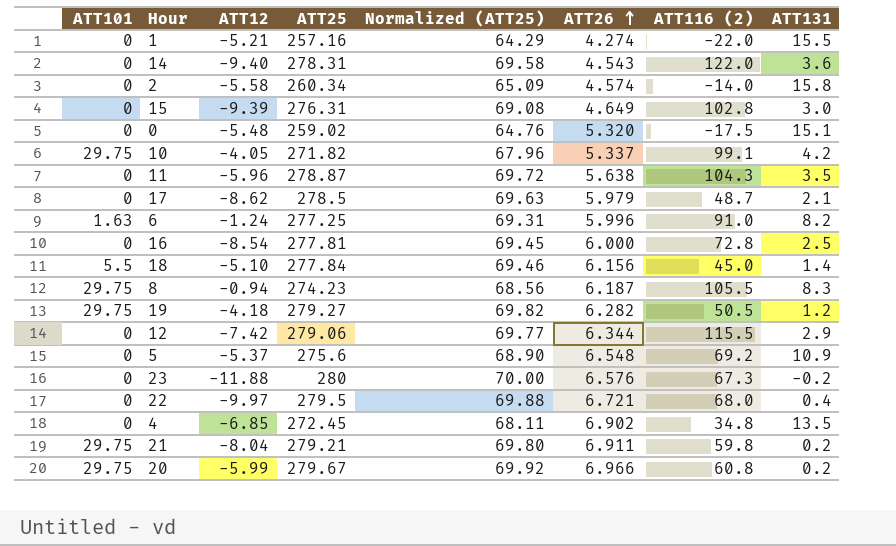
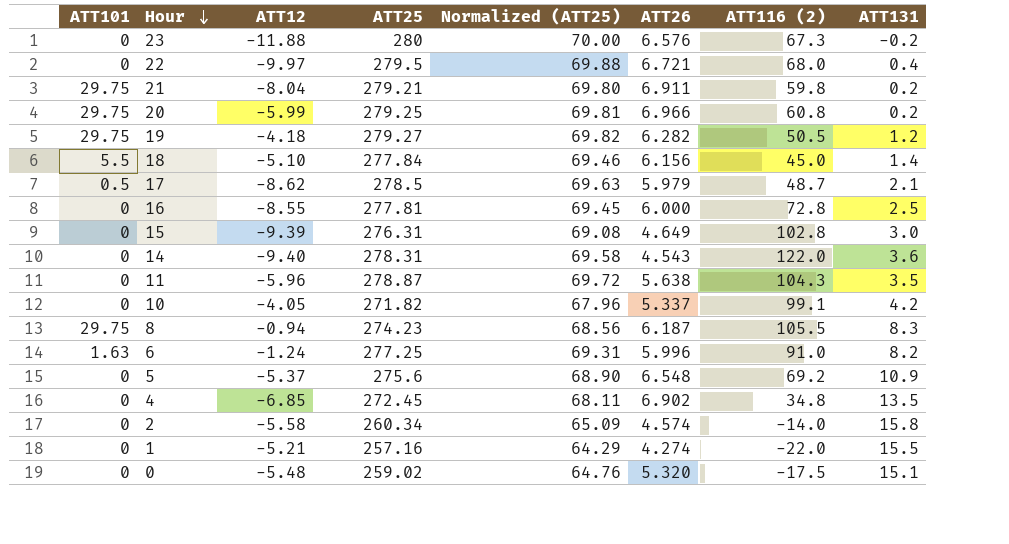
row order: ATT26 ascending -> Hour descending
row 12: 0 | -7.42 | 279.06 | 69.77 | 6.344 | 115.5 | 2.9 -> none
20 | ATT25: 279.67 -> 279.25
20 | Normalized (ATT25): 69.92 -> 69.81
17 | ATT101: 0 -> 0.5
16 | ATT12: -8.54 -> -8.55
10 | ATT101: 29.75 -> 0

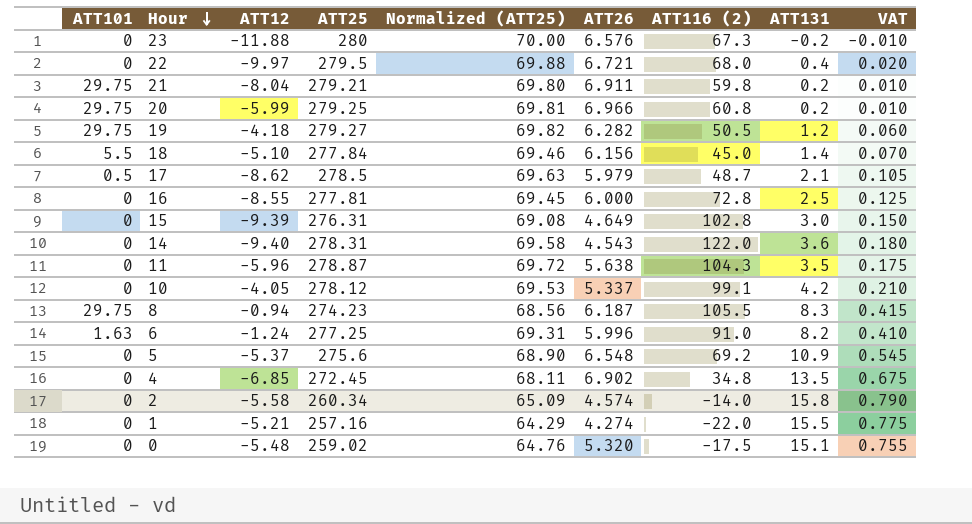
column VAT | formula: none -> [ATT131] * 0.05
10 | ATT25: 271.82 -> 278.12
10 | Normalized (ATT25): 67.96 -> 69.53

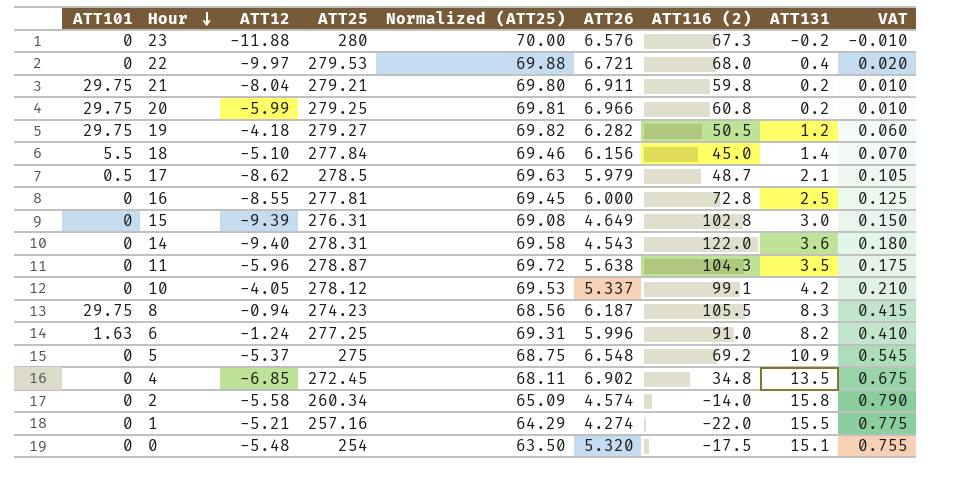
22 | ATT25: 279.5 -> 279.53
5 | ATT25: 275.6 -> 275
5 | Normalized (ATT25): 68.90 -> 68.75
0 | ATT25: 259.02 -> 254
0 | Normalized (ATT25): 64.76 -> 63.50

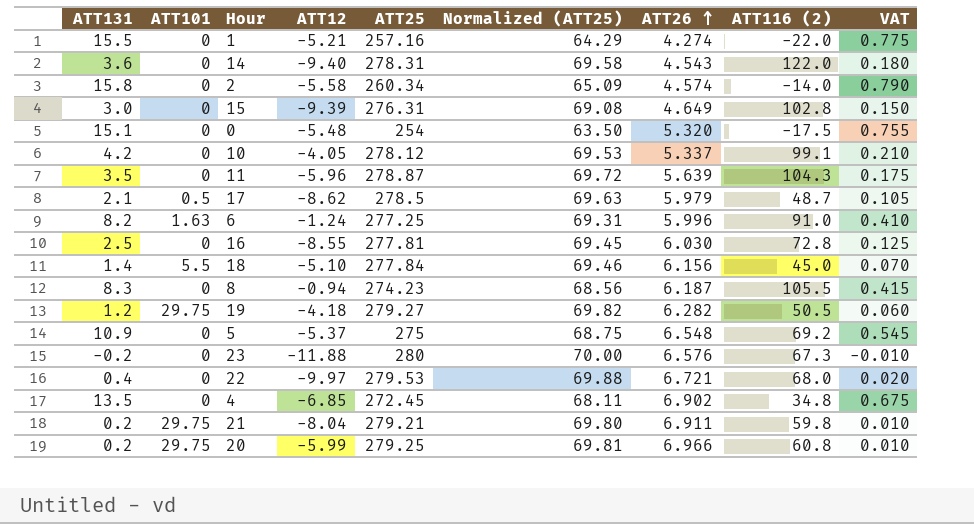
row order: Hour descending -> ATT26 ascending
column ATT131 | position: 8 -> 1
11 | ATT26: 5.638 -> 5.639
16 | ATT26: 6.000 -> 6.030
8 | ATT101: 29.75 -> 0

